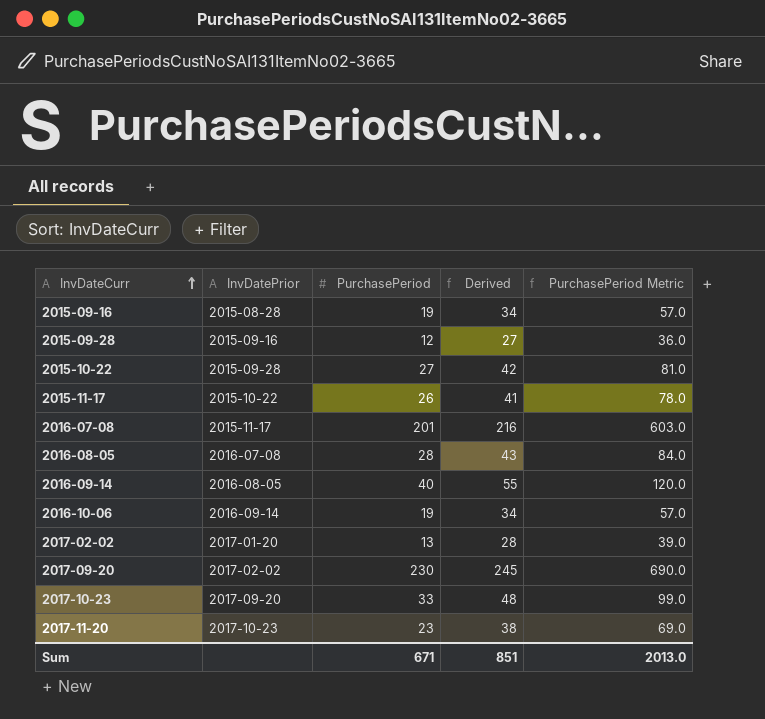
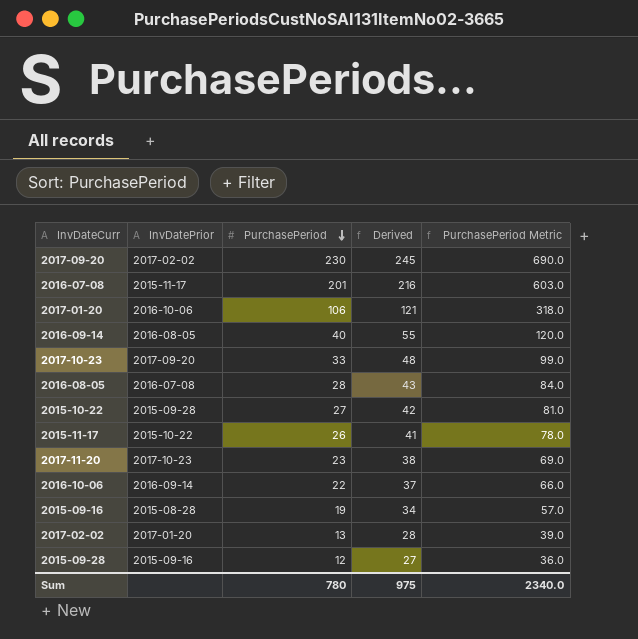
row order: InvDateCurr ascending -> PurchasePeriod descending
row 2017-01-20: none -> 2016-10-06 | 106 | 121 | 318.0
2016-10-06 | PurchasePeriod: 19 -> 22
2016-10-06 | Derived: 34 -> 37
2016-10-06 | PurchasePeriod Metric: 57.0 -> 66.0
Sum | PurchasePeriod: 671 -> 780
Sum | Derived: 851 -> 975
Sum | PurchasePeriod Metric: 2013.0 -> 2340.0

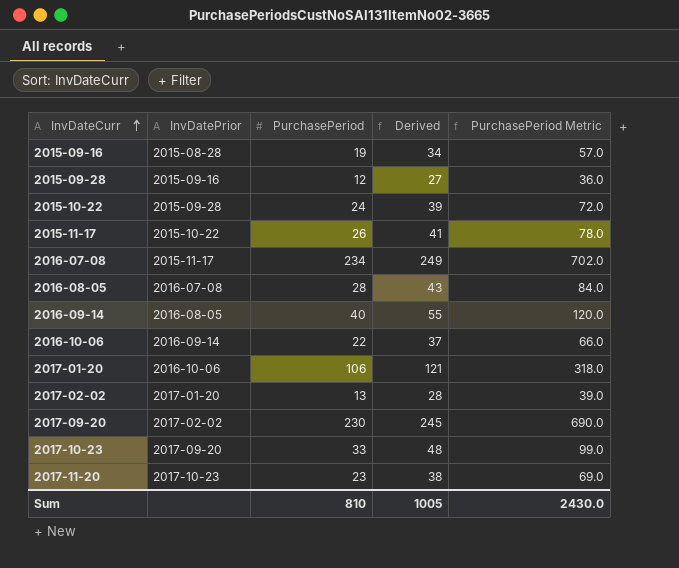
row order: PurchasePeriod descending -> InvDateCurr ascending
2015-10-22 | PurchasePeriod: 27 -> 24
2015-10-22 | Derived: 42 -> 39
2015-10-22 | PurchasePeriod Metric: 81.0 -> 72.0
2016-07-08 | PurchasePeriod: 201 -> 234
2016-07-08 | Derived: 216 -> 249
2016-07-08 | PurchasePeriod Metric: 603.0 -> 702.0
Sum | PurchasePeriod: 780 -> 810
Sum | Derived: 975 -> 1005
Sum | PurchasePeriod Metric: 2340.0 -> 2430.0

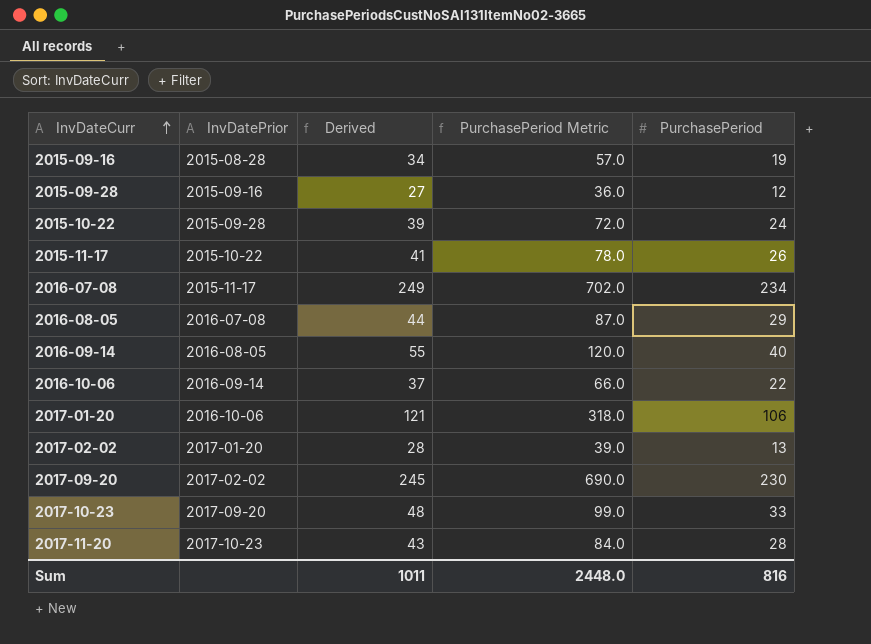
column PurchasePeriod | position: 3 -> 5
2016-08-05 | Derived: 43 -> 44
2016-08-05 | PurchasePeriod Metric: 84.0 -> 87.0
2016-08-05 | PurchasePeriod: 28 -> 29
2017-11-20 | Derived: 38 -> 43
2017-11-20 | PurchasePeriod Metric: 69.0 -> 84.0
2017-11-20 | PurchasePeriod: 23 -> 28
Sum | Derived: 1005 -> 1011
Sum | PurchasePeriod Metric: 2430.0 -> 2448.0
Sum | PurchasePeriod: 810 -> 816

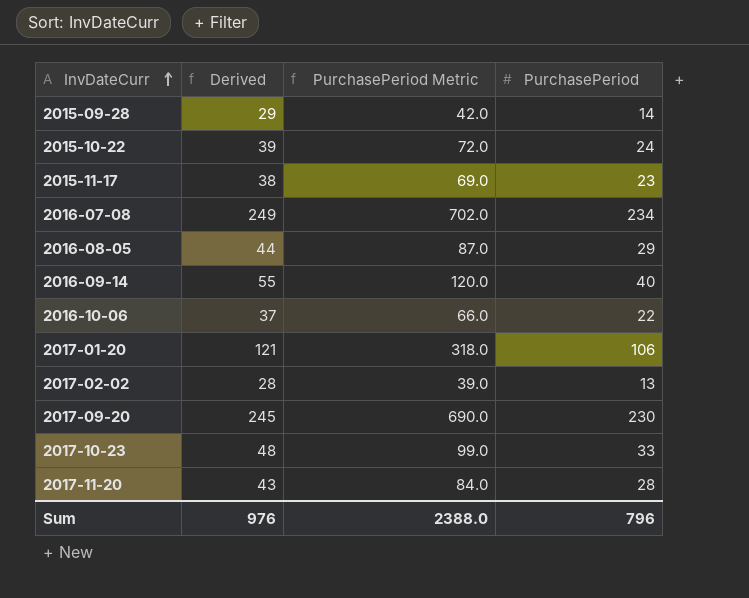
column InvDatePrior | position: 2 -> none
row 2015-09-16: 2015-08-28 | 34 | 57.0 | 19 -> none
2015-09-28 | Derived: 27 -> 29
2015-09-28 | PurchasePeriod Metric: 36.0 -> 42.0
2015-09-28 | PurchasePeriod: 12 -> 14
2015-11-17 | Derived: 41 -> 38
2015-11-17 | PurchasePeriod Metric: 78.0 -> 69.0
2015-11-17 | PurchasePeriod: 26 -> 23
Sum | Derived: 1011 -> 976
Sum | PurchasePeriod Metric: 2448.0 -> 2388.0
Sum | PurchasePeriod: 816 -> 796

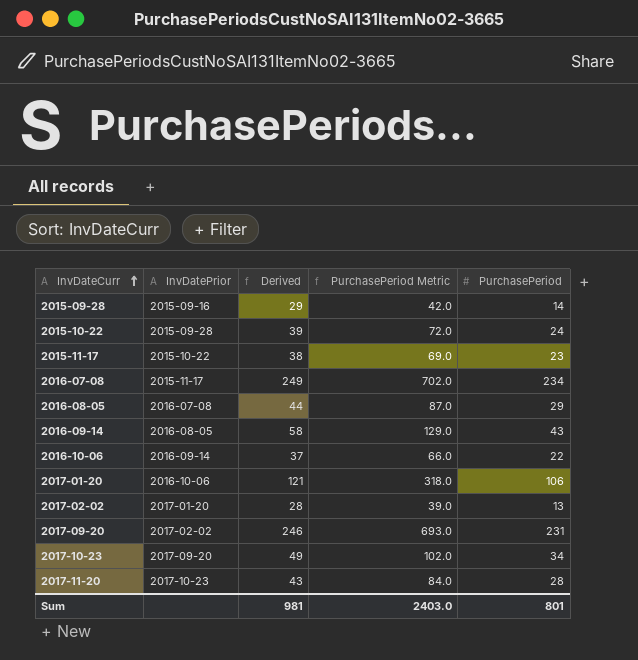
column InvDatePrior | position: none -> 2
2016-09-14 | Derived: 55 -> 58
2016-09-14 | PurchasePeriod Metric: 120.0 -> 129.0
2016-09-14 | PurchasePeriod: 40 -> 43
2017-09-20 | Derived: 245 -> 246
2017-09-20 | PurchasePeriod Metric: 690.0 -> 693.0
2017-09-20 | PurchasePeriod: 230 -> 231
2017-10-23 | Derived: 48 -> 49
2017-10-23 | PurchasePeriod Metric: 99.0 -> 102.0
2017-10-23 | PurchasePeriod: 33 -> 34
Sum | Derived: 976 -> 981
Sum | PurchasePeriod Metric: 2388.0 -> 2403.0
Sum | PurchasePeriod: 796 -> 801

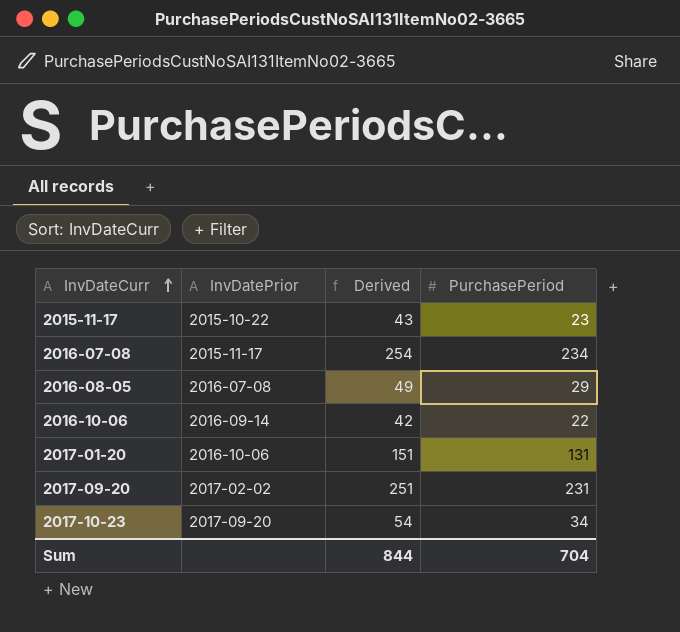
column PurchasePeriod Metric | formula: [PurchasePeriod] * 3 -> none
column Derived | formula: [PurchasePeriod] + 15 -> [PurchasePeriod] + 20
row 2015-09-28: 2015-09-16 | 29 | 42.0 | 14 -> none
row 2015-10-22: 2015-09-28 | 39 | 72.0 | 24 -> none
row 2016-09-14: 2016-08-05 | 58 | 129.0 | 43 -> none
row 2017-02-02: 2017-01-20 | 28 | 39.0 | 13 -> none
row 2017-11-20: 2017-10-23 | 43 | 84.0 | 28 -> none
2017-01-20 | PurchasePeriod: 106 -> 131
Sum | Derived: 981 -> 844
Sum | PurchasePeriod: 801 -> 704

